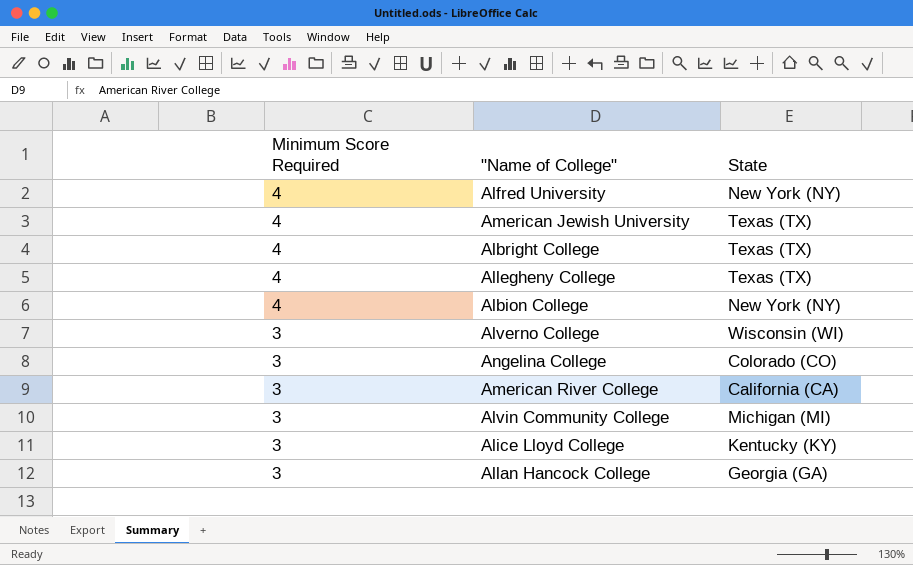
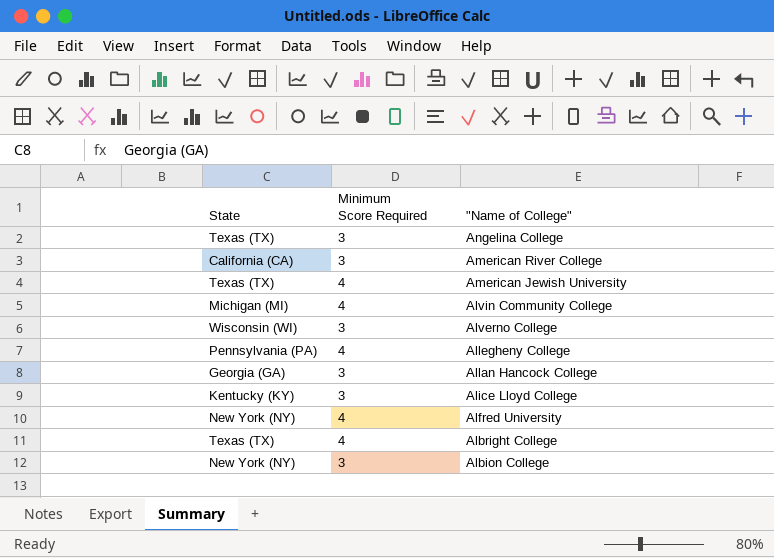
row order: Minimum Score Required descending -> "Name of College" descending
column State | position: 3 -> 1
Angelina College | State: Colorado (CO) -> Texas (TX)
Alvin Community College | Minimum Score Required: 3 -> 4
Allegheny College | State: Texas (TX) -> Pennsylvania (PA)
Albion College | Minimum Score Required: 4 -> 3

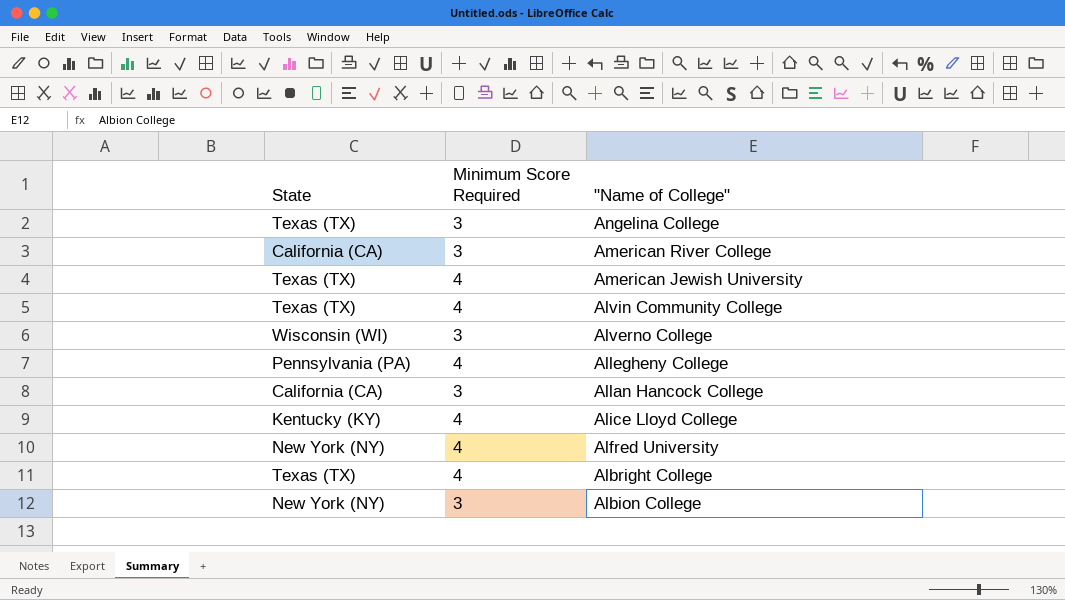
Alvin Community College | State: Michigan (MI) -> Texas (TX)
Allan Hancock College | State: Georgia (GA) -> California (CA)
Alice Lloyd College | Minimum Score Required: 3 -> 4

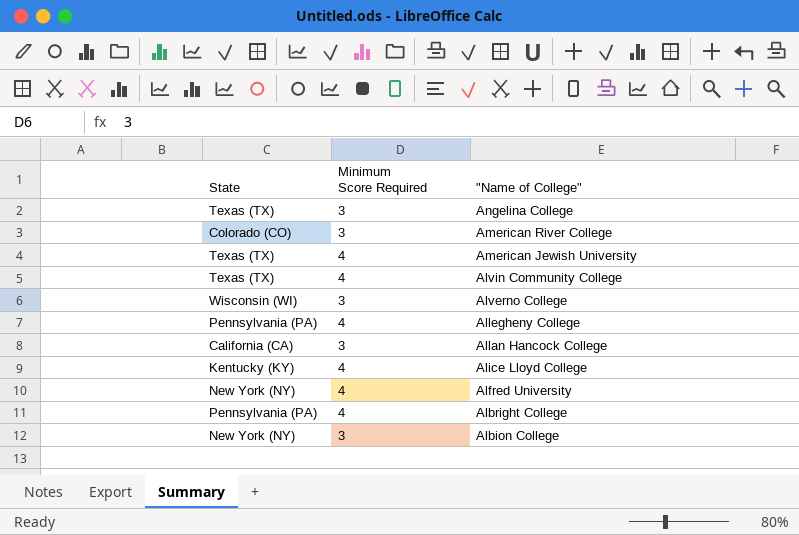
American River College | State: California (CA) -> Colorado (CO)
Albright College | State: Texas (TX) -> Pennsylvania (PA)

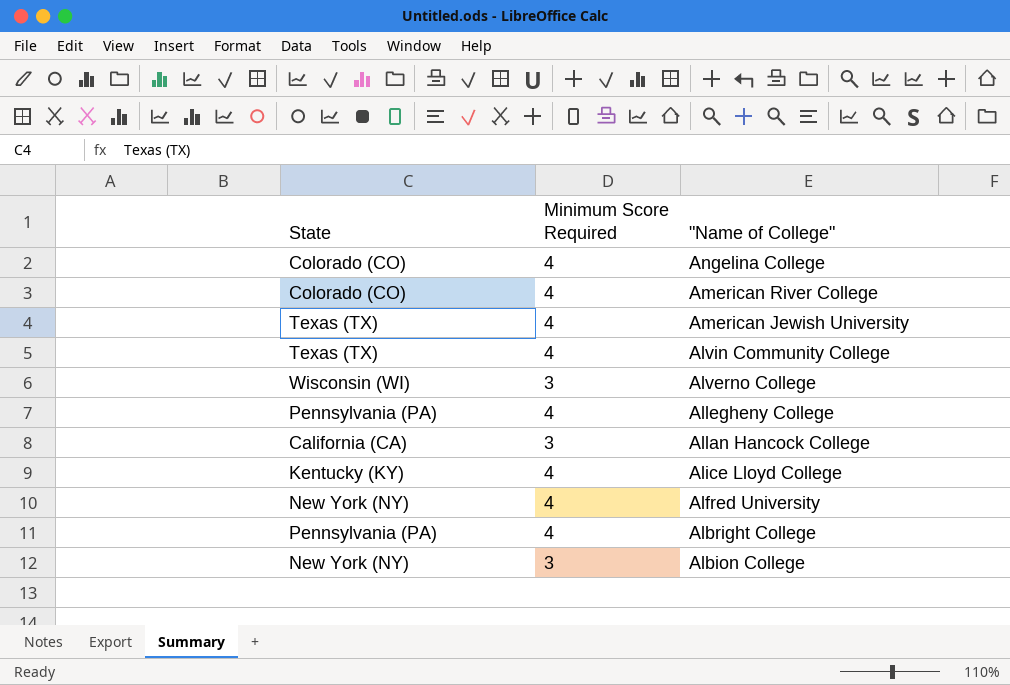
Angelina College | State: Texas (TX) -> Colorado (CO)
Angelina College | Minimum Score Required: 3 -> 4
American River College | Minimum Score Required: 3 -> 4

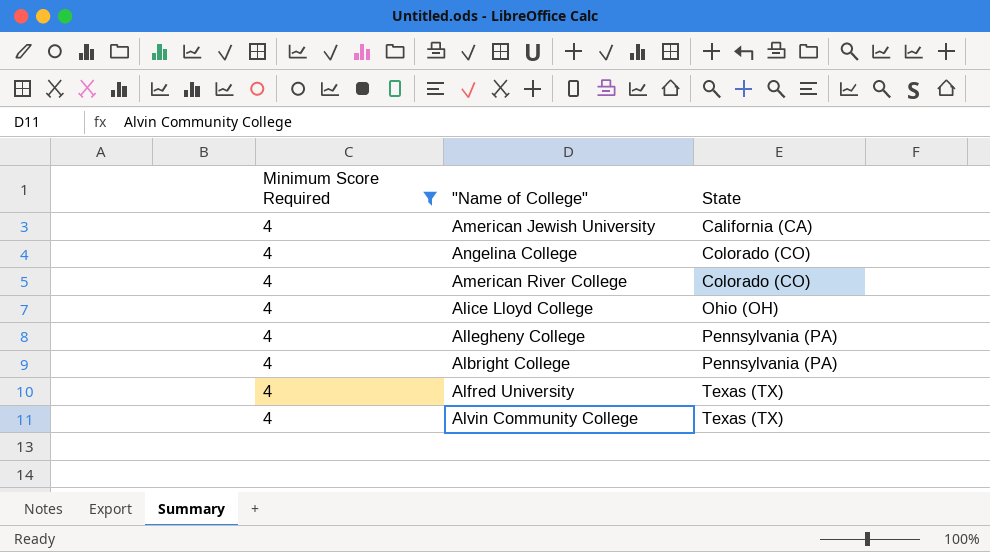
filter: none -> Minimum Score Required = 4
row order: "Name of College" descending -> State ascending
column State | position: 1 -> 3
American Jewish University | State: Texas (TX) -> California (CA)
Alice Lloyd College | State: Kentucky (KY) -> Ohio (OH)
Alfred University | State: New York (NY) -> Texas (TX)

